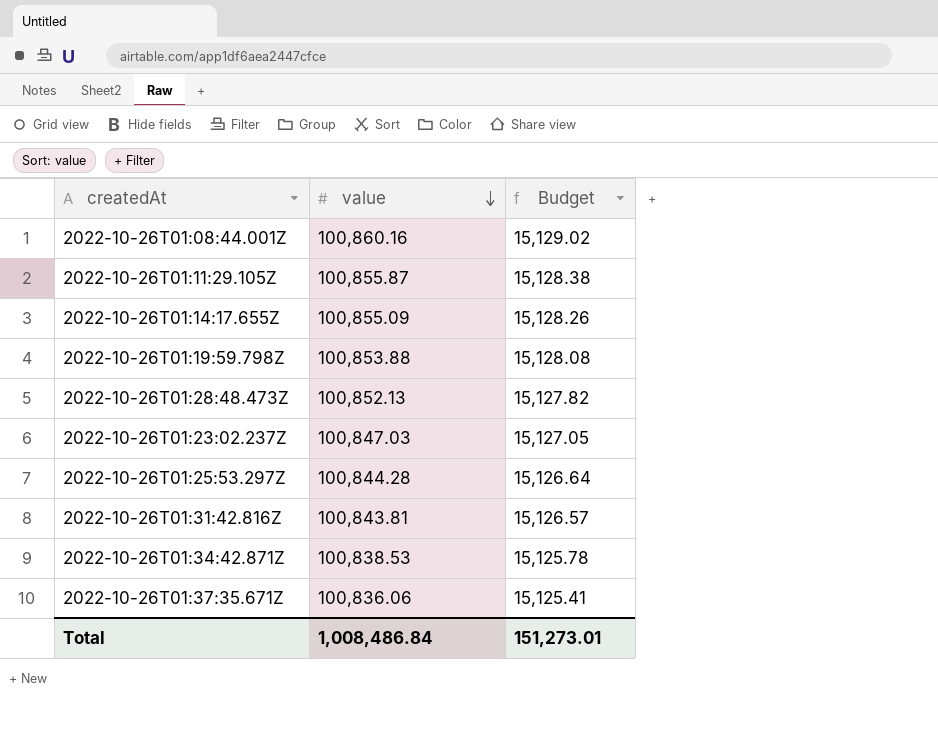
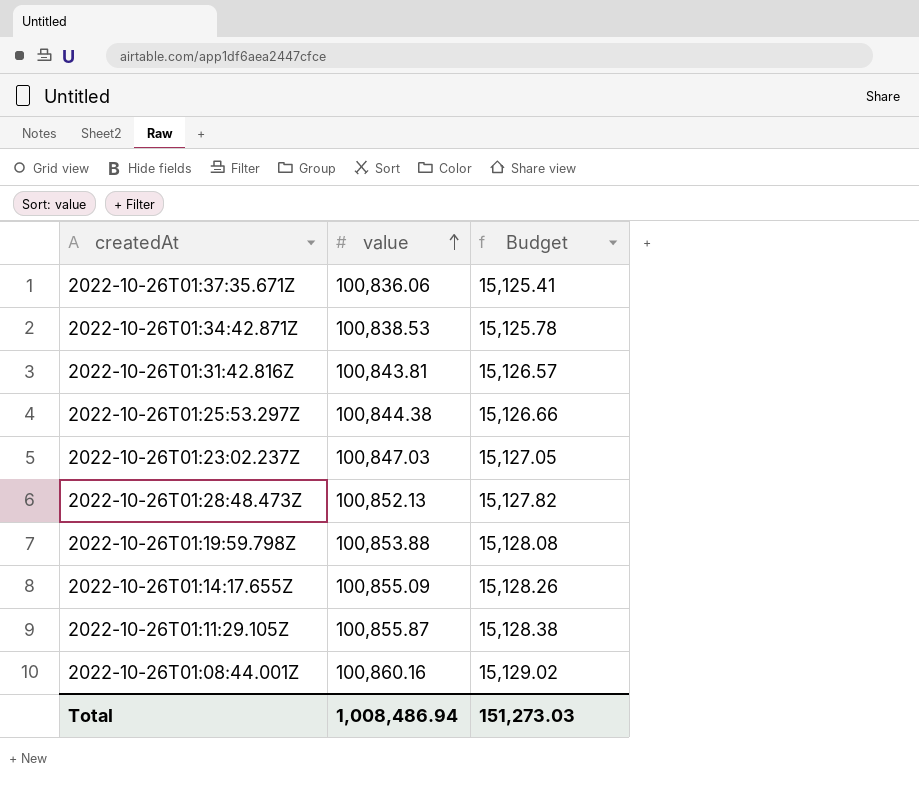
row order: value descending -> value ascending
2022-10-26T01:25:53.297Z | value: 100,844.28 -> 100,844.38
2022-10-26T01:25:53.297Z | Budget: 15,126.64 -> 15,126.66
Total | value: 1,008,486.84 -> 1,008,486.94
Total | Budget: 151,273.01 -> 151,273.03

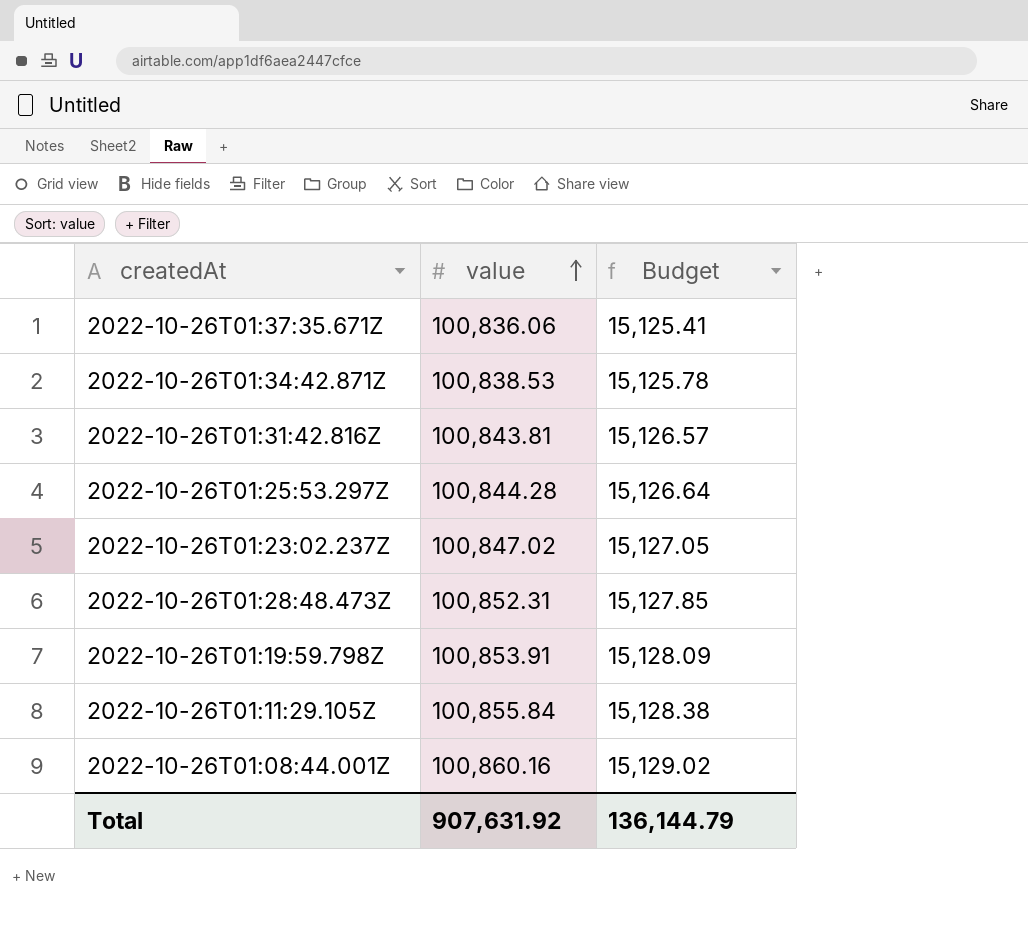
row 2022-10-26T01:14:17.655Z: 100,855.09 | 15,128.26 -> none
2022-10-26T01:25:53.297Z | value: 100,844.38 -> 100,844.28
2022-10-26T01:25:53.297Z | Budget: 15,126.66 -> 15,126.64
2022-10-26T01:23:02.237Z | value: 100,847.03 -> 100,847.02
2022-10-26T01:28:48.473Z | value: 100,852.13 -> 100,852.31
2022-10-26T01:28:48.473Z | Budget: 15,127.82 -> 15,127.85
2022-10-26T01:19:59.798Z | value: 100,853.88 -> 100,853.91
2022-10-26T01:19:59.798Z | Budget: 15,128.08 -> 15,128.09
2022-10-26T01:11:29.105Z | value: 100,855.87 -> 100,855.84
Total | value: 1,008,486.94 -> 907,631.92
Total | Budget: 151,273.03 -> 136,144.79

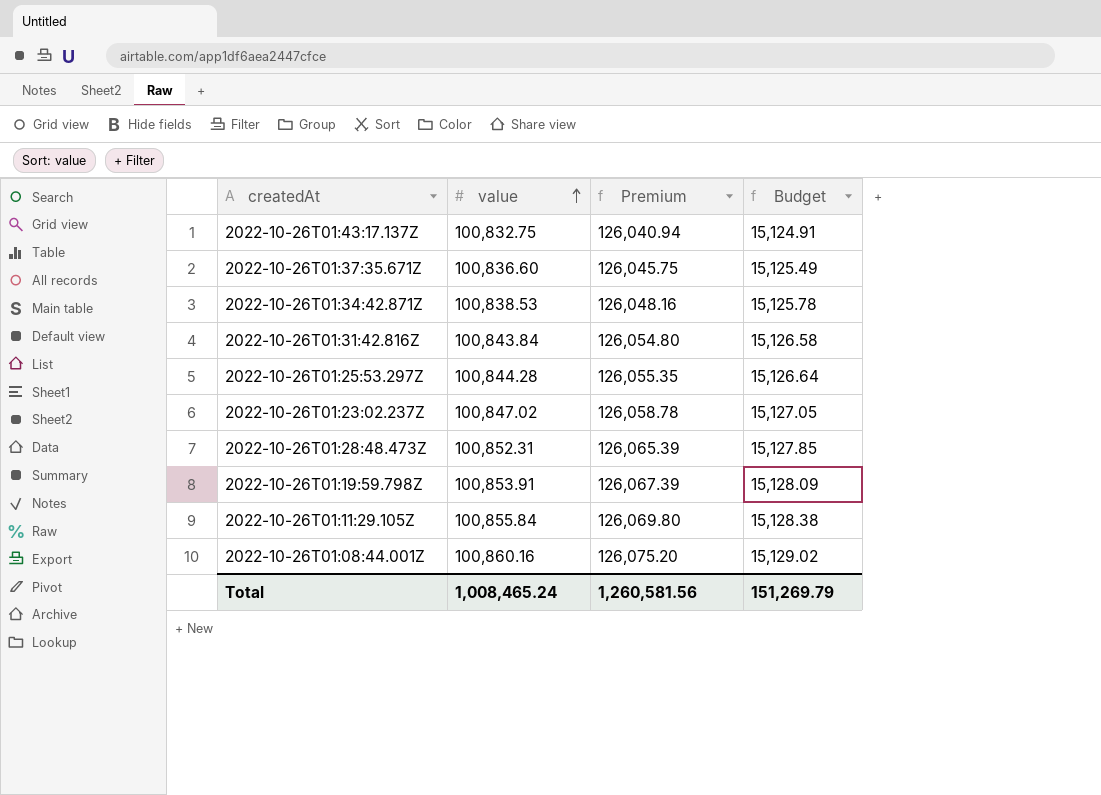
column Premium | formula: none -> [value] * 1.25
row 2022-10-26T01:43:17.137Z: none -> 100,832.75 | 126,040.94 | 15,124.91
2022-10-26T01:37:35.671Z | value: 100,836.06 -> 100,836.60
2022-10-26T01:37:35.671Z | Budget: 15,125.41 -> 15,125.49
2022-10-26T01:31:42.816Z | value: 100,843.81 -> 100,843.84
2022-10-26T01:31:42.816Z | Budget: 15,126.57 -> 15,126.58
Total | value: 907,631.92 -> 1,008,465.24
Total | Budget: 136,144.79 -> 151,269.79

